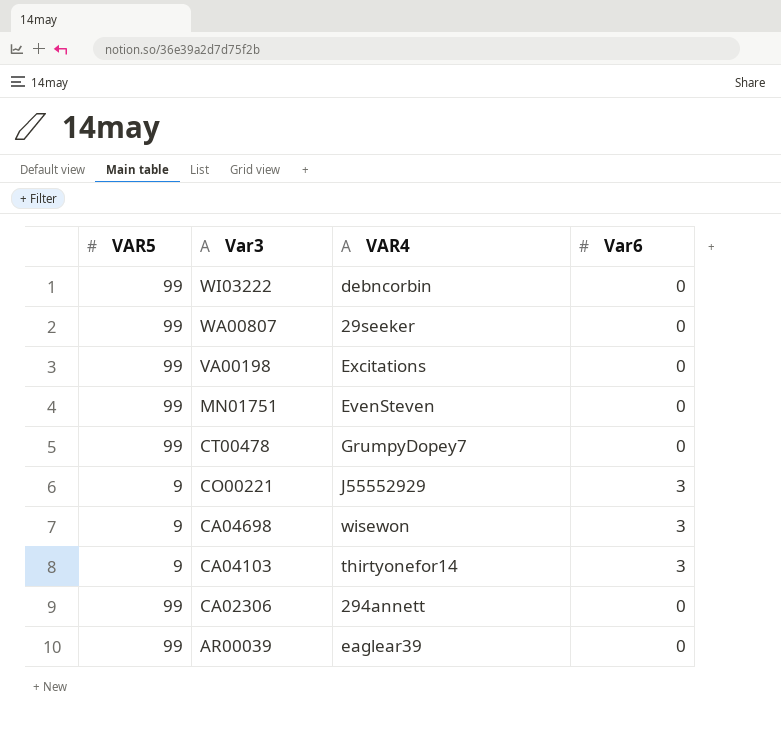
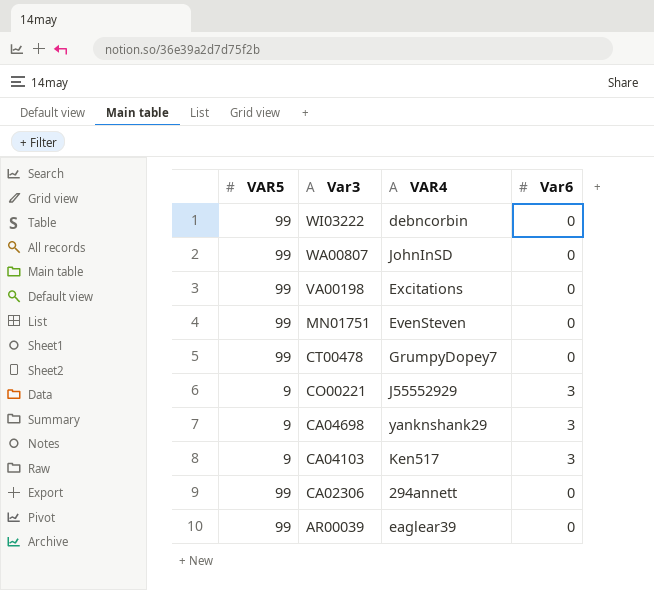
WA00807 | VAR4: 29seeker -> JohnInSD
CA04698 | VAR4: wisewon -> yanknshank29
CA04103 | VAR4: thirtyonefor14 -> Ken517

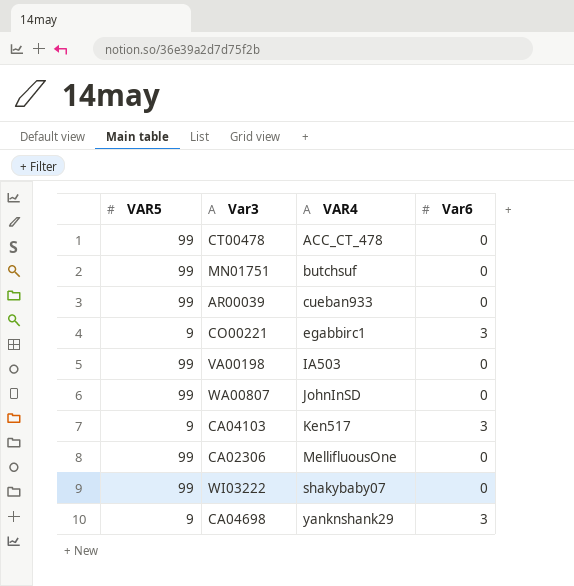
row order: Var3 descending -> VAR4 ascending
CT00478 | VAR4: GrumpyDopey7 -> ACC_CT_478
MN01751 | VAR4: EvenSteven -> butchsuf
AR00039 | VAR4: eaglear39 -> cueban933
CO00221 | VAR4: J55552929 -> egabbirc1
VA00198 | VAR4: Excitations -> IA503
CA02306 | VAR4: 294annett -> MellifluousOne
WI03222 | VAR4: debncorbin -> shakybaby07

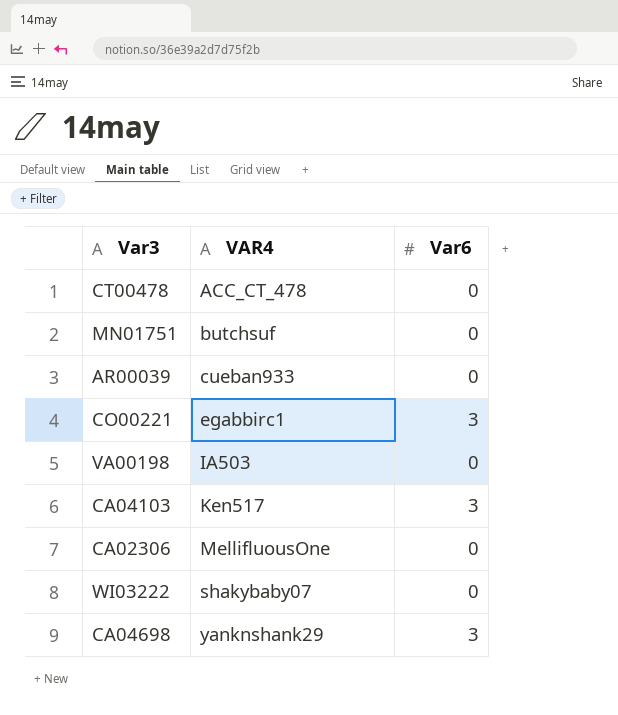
column VAR5 | position: 1 -> none
row WA00807: 99 | JohnInSD | 0 -> none

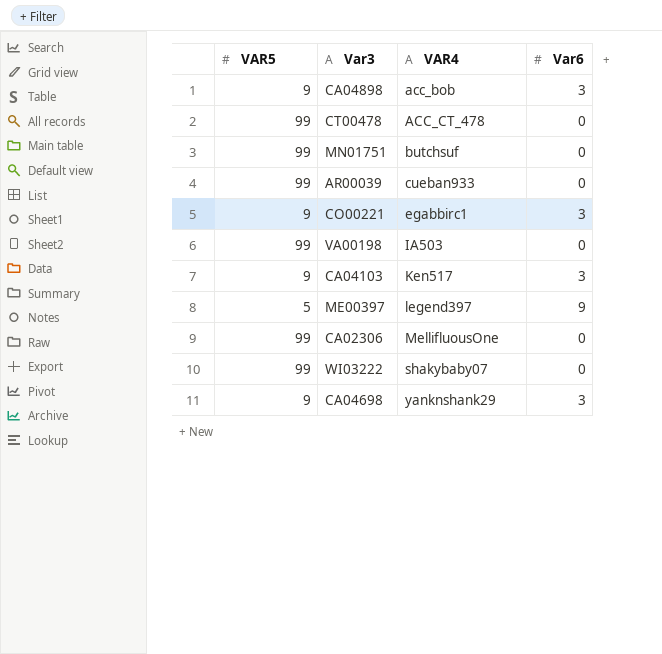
column VAR5 | position: none -> 1
row CA04898: none -> 9 | acc_bob | 3
row ME00397: none -> 5 | legend397 | 9

